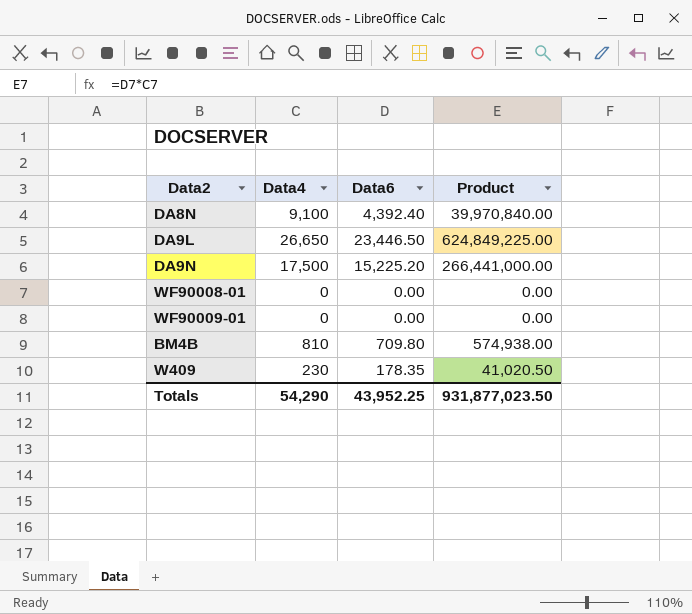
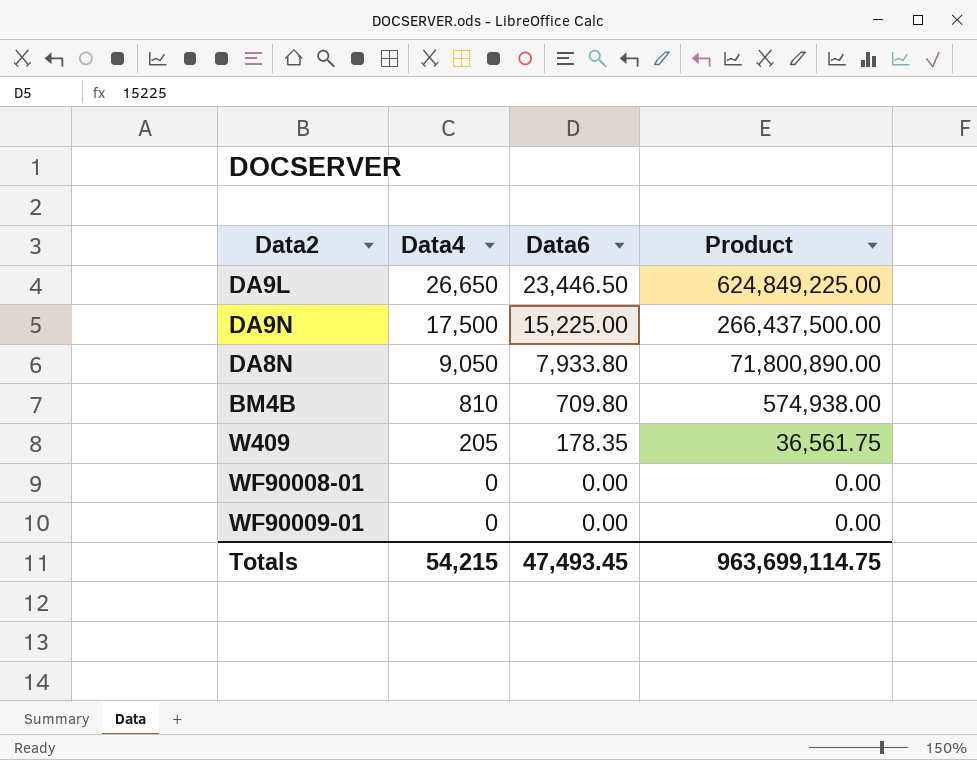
row order: none -> Data4 descending
DA9N | Data6: 15,225.20 -> 15,225.00
DA9N | Product: 266,441,000.00 -> 266,437,500.00
DA8N | Data4: 9,100 -> 9,050
DA8N | Data6: 4,392.40 -> 7,933.80
DA8N | Product: 39,970,840.00 -> 71,800,890.00
W409 | Data4: 230 -> 205
W409 | Product: 41,020.50 -> 36,561.75
Totals | Data4: 54,290 -> 54,215
Totals | Data6: 43,952.25 -> 47,493.45
Totals | Product: 931,877,023.50 -> 963,699,114.75

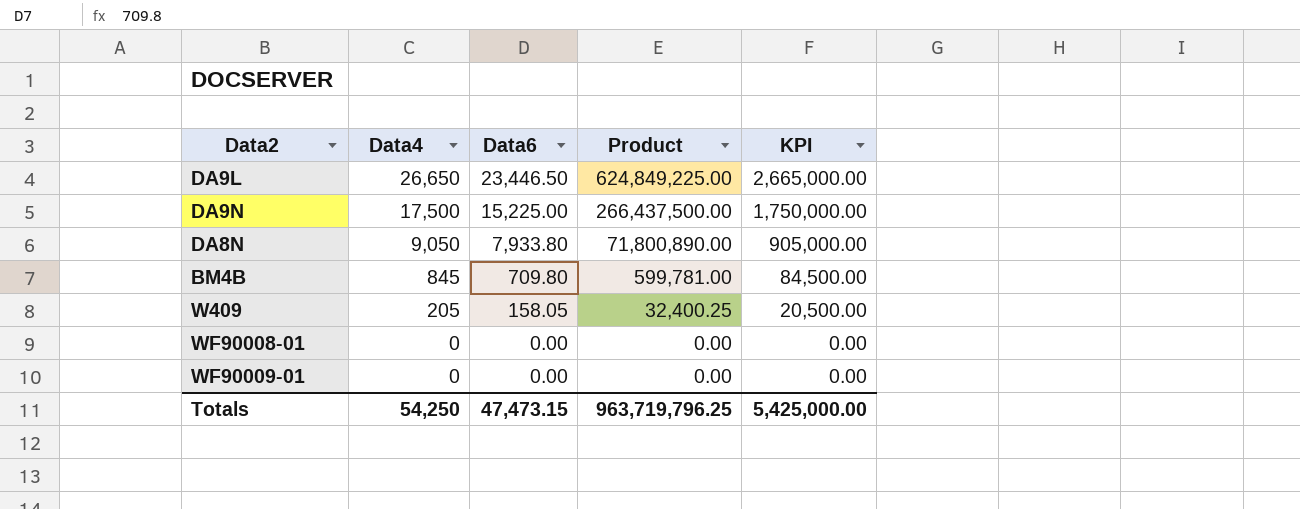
column KPI | formula: none -> [Data4] * 100
BM4B | Data4: 810 -> 845
BM4B | Product: 574,938.00 -> 599,781.00
W409 | Data6: 178.35 -> 158.05
W409 | Product: 36,561.75 -> 32,400.25
Totals | Data4: 54,215 -> 54,250
Totals | Data6: 47,493.45 -> 47,473.15
Totals | Product: 963,699,114.75 -> 963,719,796.25

